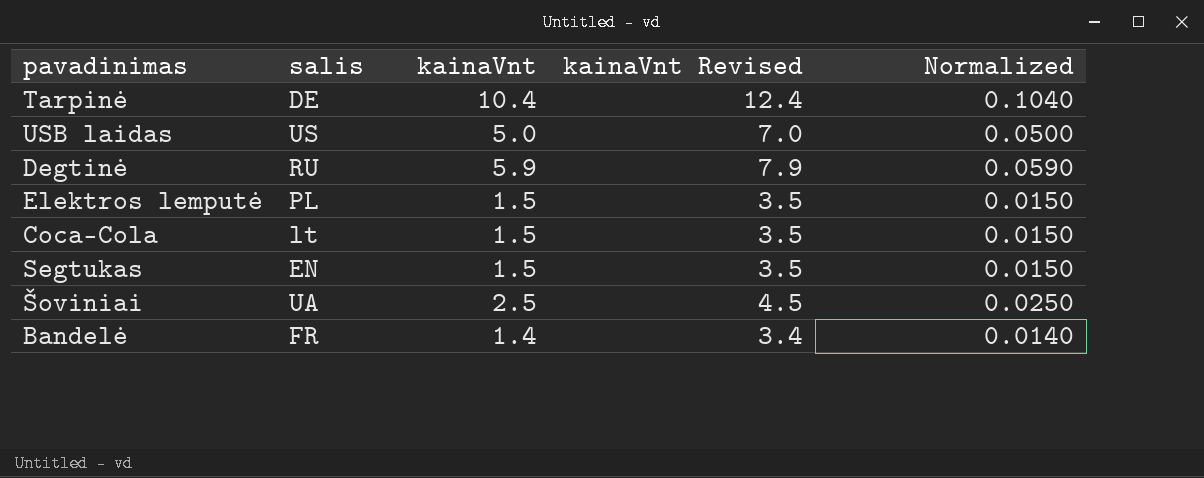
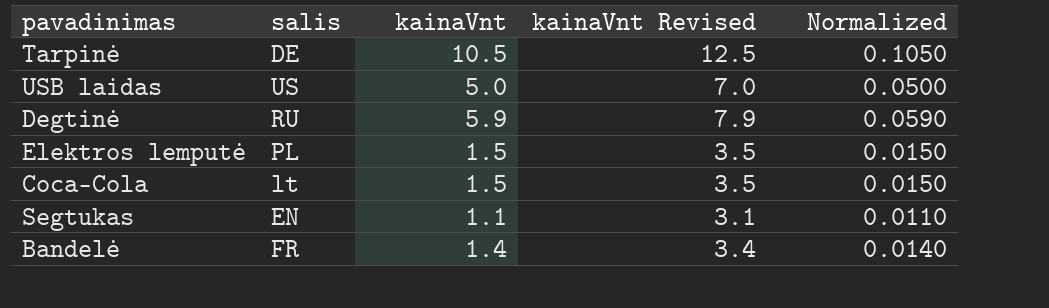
row Šoviniai: UA | 2.5 | 4.5 | 0.0250 -> none
Tarpinė | kainaVnt: 10.4 -> 10.5
Tarpinė | kainaVnt Revised: 12.4 -> 12.5
Tarpinė | Normalized: 0.1040 -> 0.1050
Segtukas | kainaVnt: 1.5 -> 1.1
Segtukas | kainaVnt Revised: 3.5 -> 3.1
Segtukas | Normalized: 0.0150 -> 0.0110

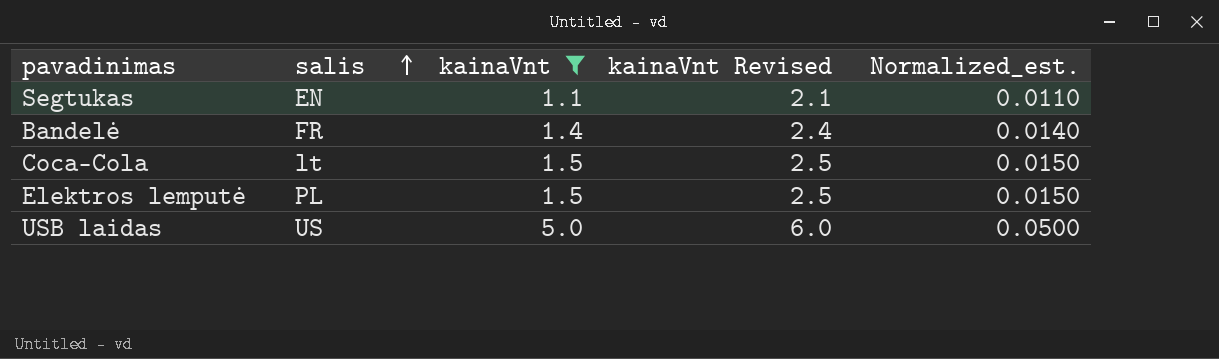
filter: none -> kainaVnt <= 5.0
row order: none -> salis ascending
column kainaVnt Revised | formula: [kainaVnt] + 2 -> [kainaVnt] + 1
column name: Normalized -> Normalized_est.

